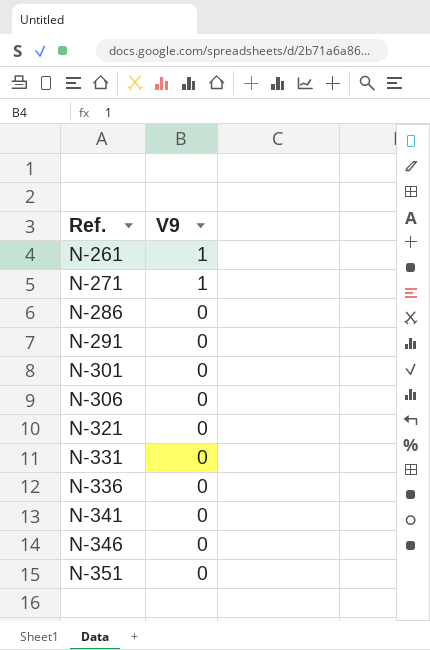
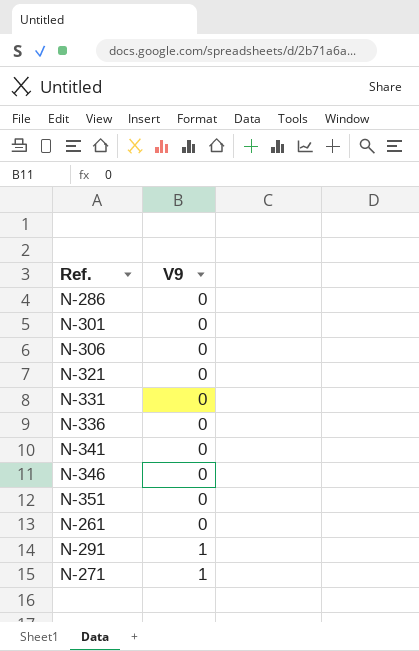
row order: Ref. ascending -> V9 ascending
N-261 | V9: 1 -> 0
N-291 | V9: 0 -> 1

